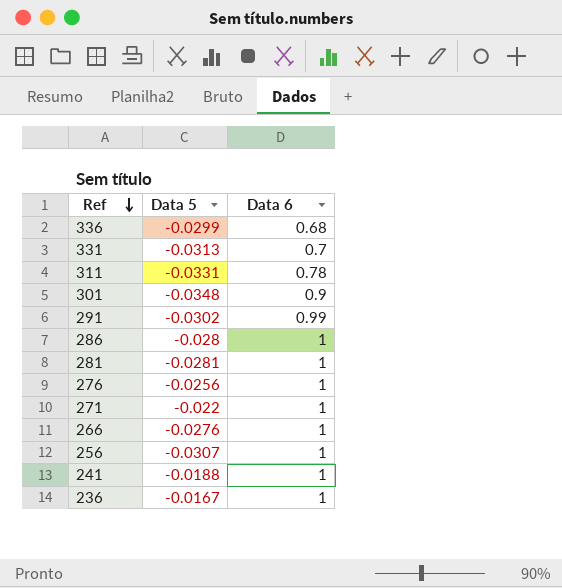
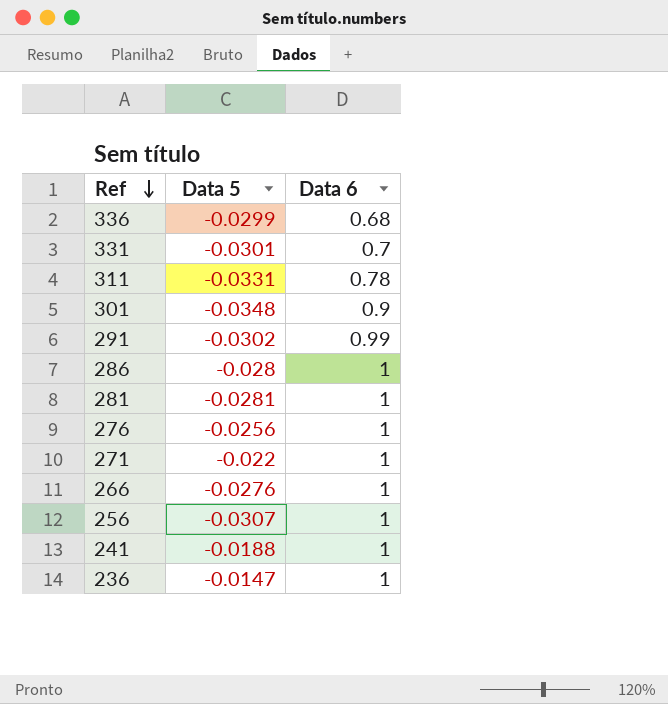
331 | Data 5: -0.0313 -> -0.0301
236 | Data 5: -0.0167 -> -0.0147

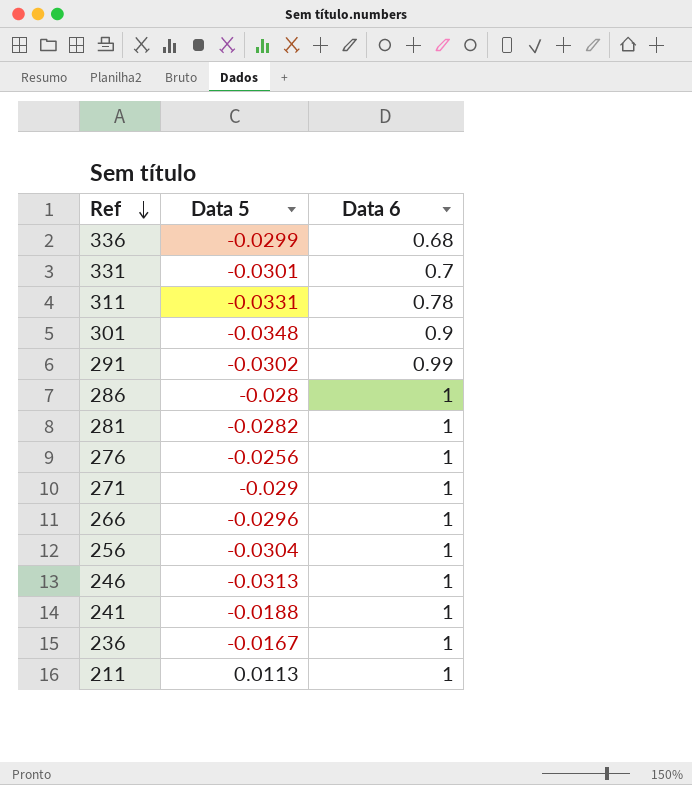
281 | Data 5: -0.0281 -> -0.0282
271 | Data 5: -0.022 -> -0.029
266 | Data 5: -0.0276 -> -0.0296
256 | Data 5: -0.0307 -> -0.0304
row 246: none -> -0.0313 | 1
236 | Data 5: -0.0147 -> -0.0167
row 211: none -> 0.0113 | 1

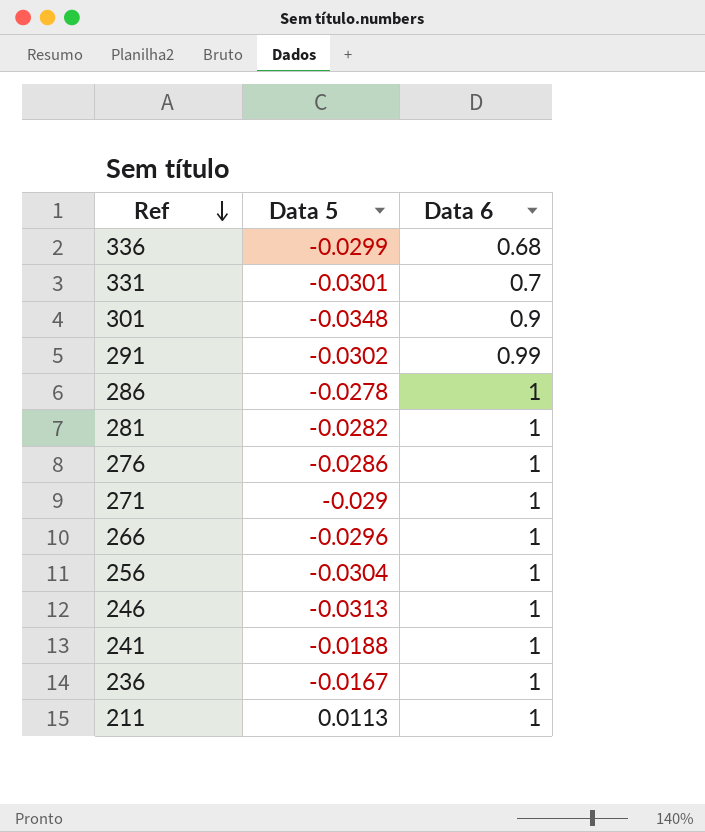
row 311: -0.0331 | 0.78 -> none
286 | Data 5: -0.028 -> -0.0278
276 | Data 5: -0.0256 -> -0.0286

